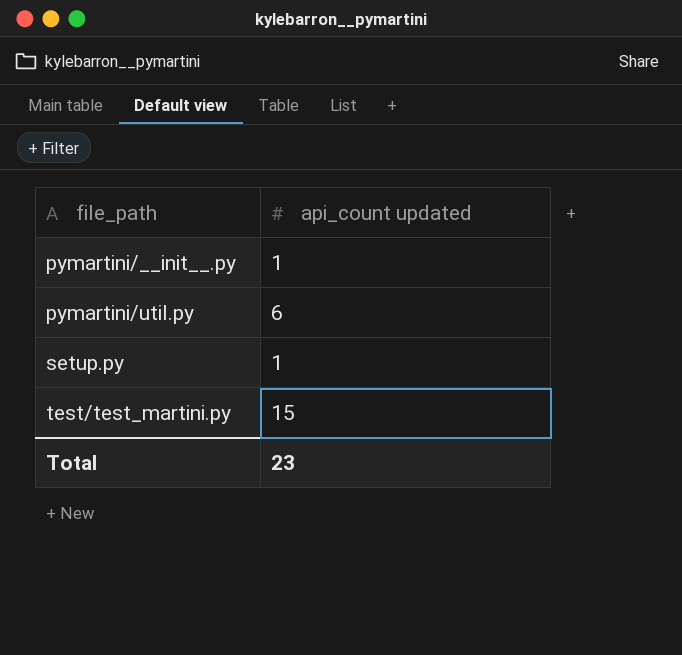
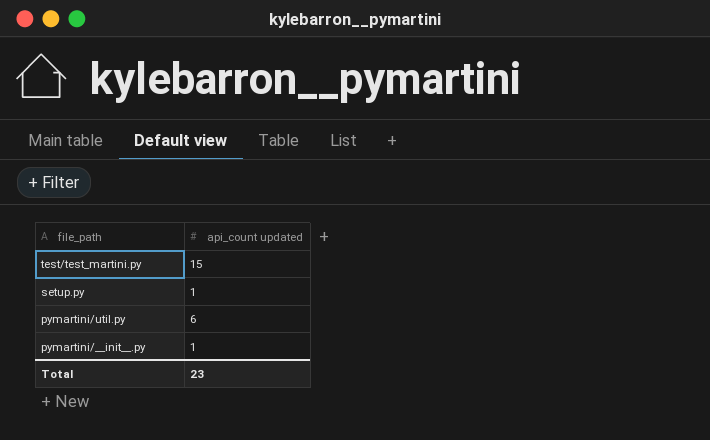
row order: file_path ascending -> file_path descending

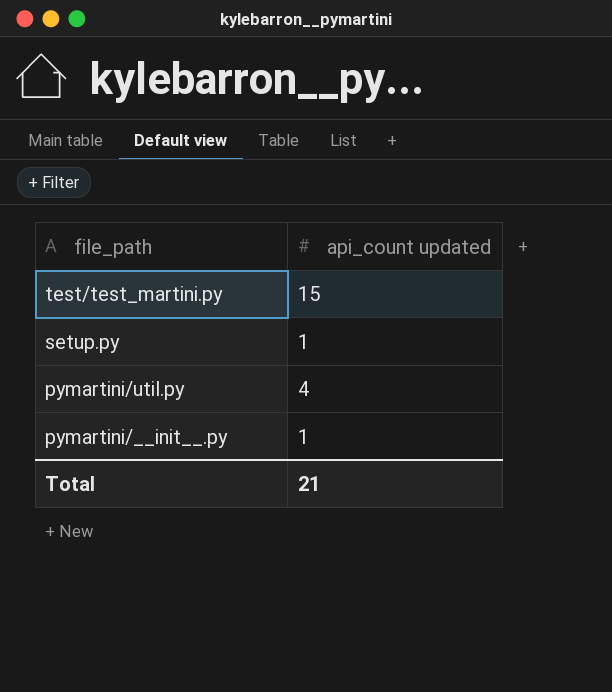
pymartini/util.py | api_count updated: 6 -> 4
Total | api_count updated: 23 -> 21

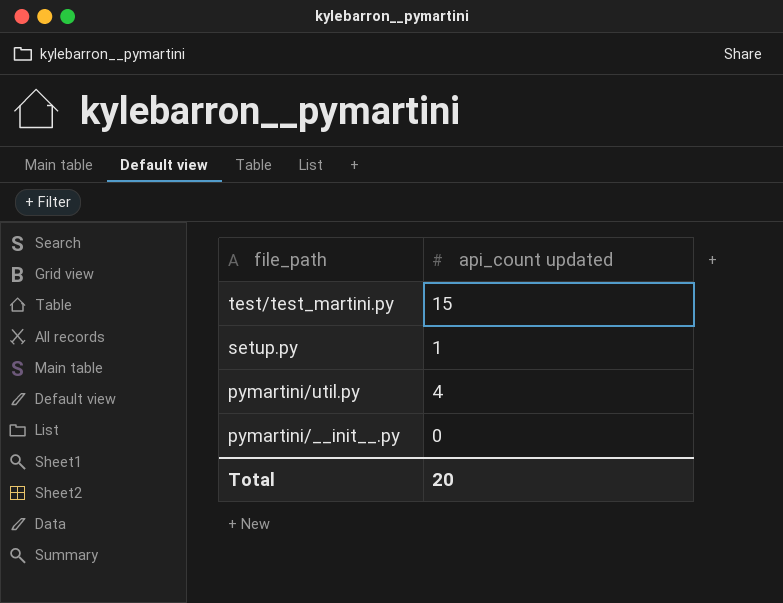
pymartini/__init__.py | api_count updated: 1 -> 0
Total | api_count updated: 21 -> 20

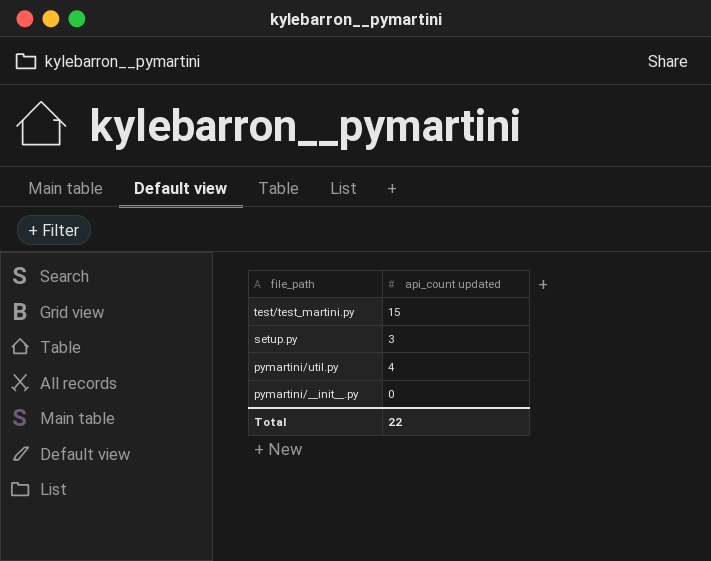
setup.py | api_count updated: 1 -> 3
Total | api_count updated: 20 -> 22

